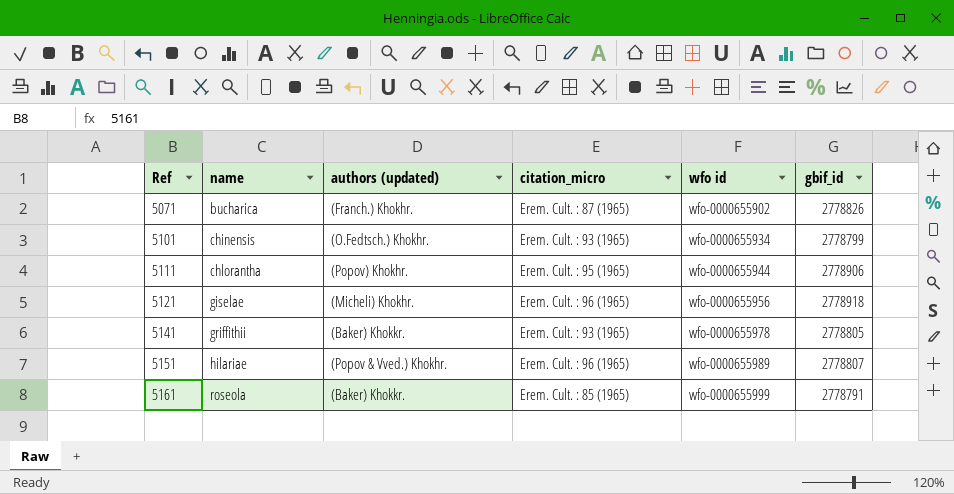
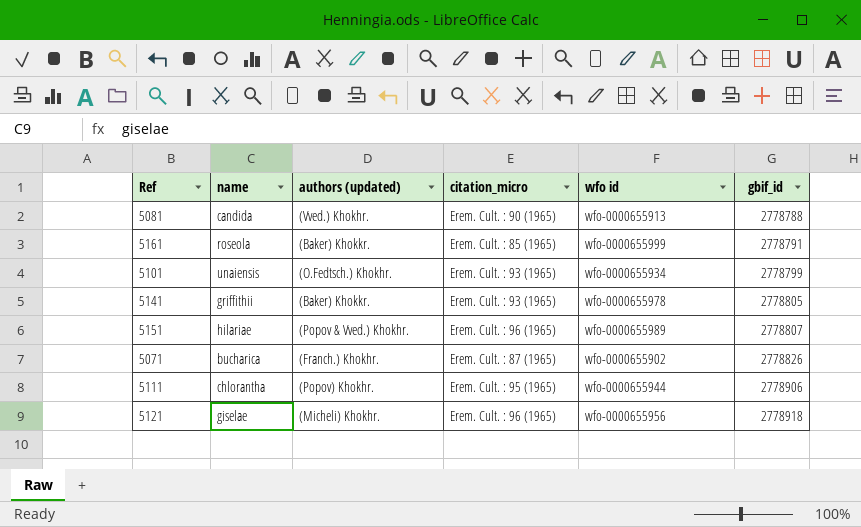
row order: Ref ascending -> gbif_id ascending
row 5081: none -> candida | (Vved.) Khokhr. | Erem. Cult. : 90 (1965) | wfo-0000655913 | 2778788
5101 | name: chinensis -> unaiensis

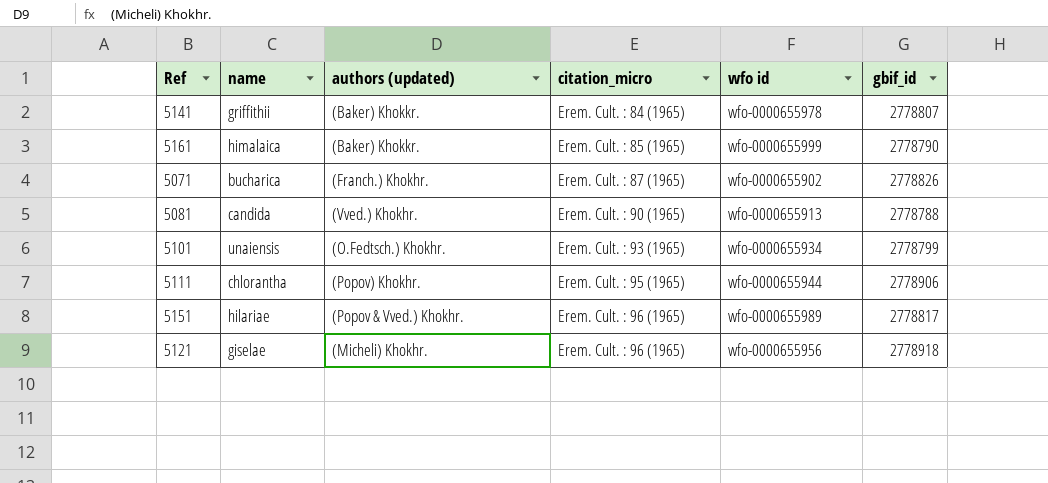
row order: gbif_id ascending -> citation_micro ascending
5141 | citation_micro: Erem. Cult. : 93 (1965) -> Erem. Cult. : 84 (1965)
5141 | gbif_id: 2778805 -> 2778807
5161 | name: roseola -> himalaica
5161 | gbif_id: 2778791 -> 2778790
5151 | gbif_id: 2778807 -> 2778817

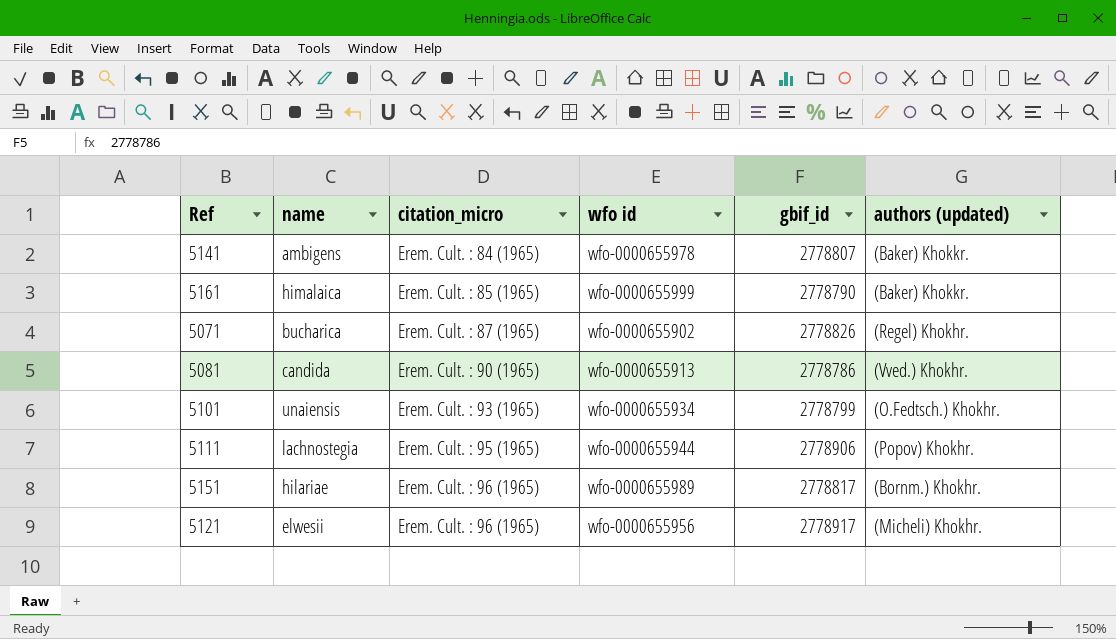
column authors (updated) | position: 3 -> 6
5141 | name: griffithii -> ambigens
5071 | authors (updated): (Franch.) Khokhr. -> (Regel) Khokhr.
5081 | gbif_id: 2778788 -> 2778786
5111 | name: chlorantha -> lachnostegia
5151 | authors (updated): (Popov & Vved.) Khokhr. -> (Bornm.) Khokhr.
5121 | name: giselae -> elwesii
5121 | gbif_id: 2778918 -> 2778917

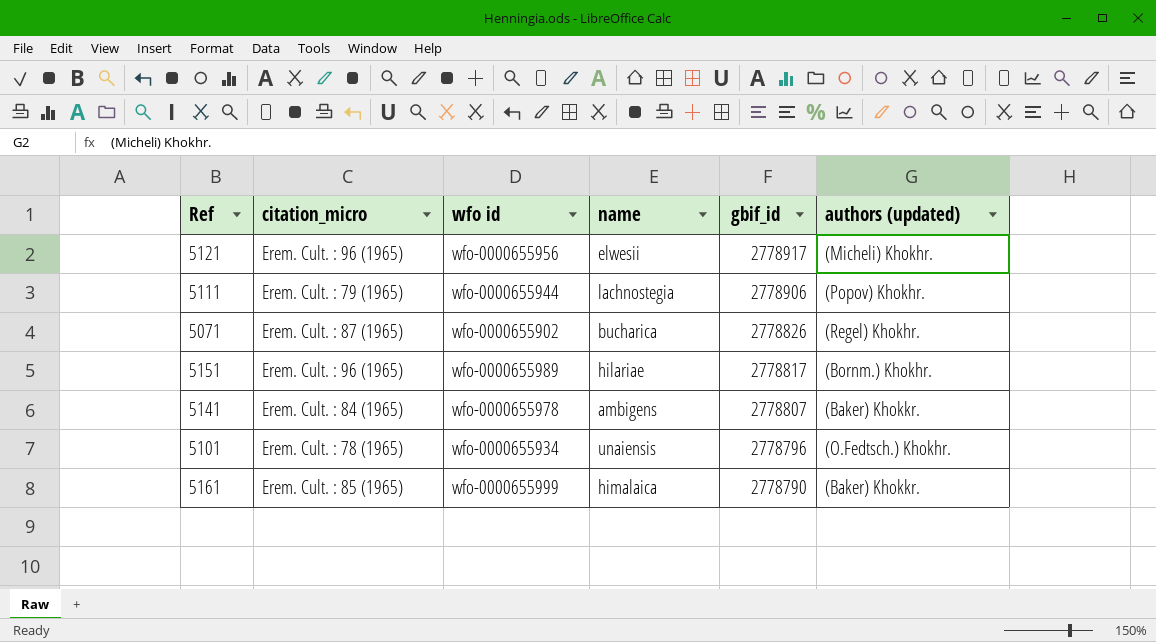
row order: citation_micro ascending -> gbif_id descending
column name | position: 2 -> 4
row 5081: candida | Erem. Cult. : 90 (1965) | wfo-0000655913 | 2778786 | (Vved.) Khokhr. -> none
5111 | citation_micro: Erem. Cult. : 95 (1965) -> Erem. Cult. : 79 (1965)
5101 | citation_micro: Erem. Cult. : 93 (1965) -> Erem. Cult. : 78 (1965)
5101 | gbif_id: 2778799 -> 2778796

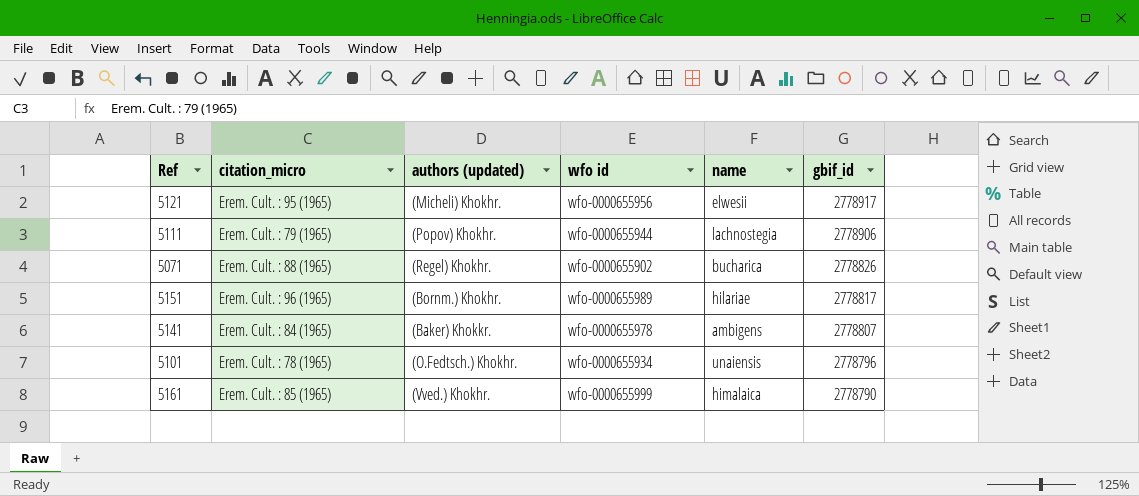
column authors (updated) | position: 6 -> 3
5121 | citation_micro: Erem. Cult. : 96 (1965) -> Erem. Cult. : 95 (1965)
5071 | citation_micro: Erem. Cult. : 87 (1965) -> Erem. Cult. : 88 (1965)
5161 | authors (updated): (Baker) Khokkr. -> (Vved.) Khokhr.

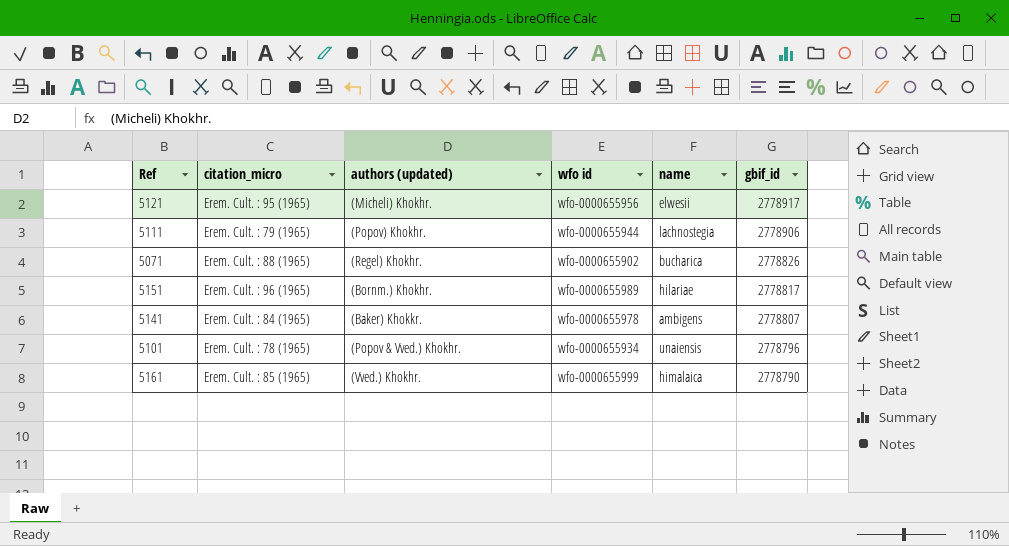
5101 | authors (updated): (O.Fedtsch.) Khokhr. -> (Popov & Vved.) Khokhr.

